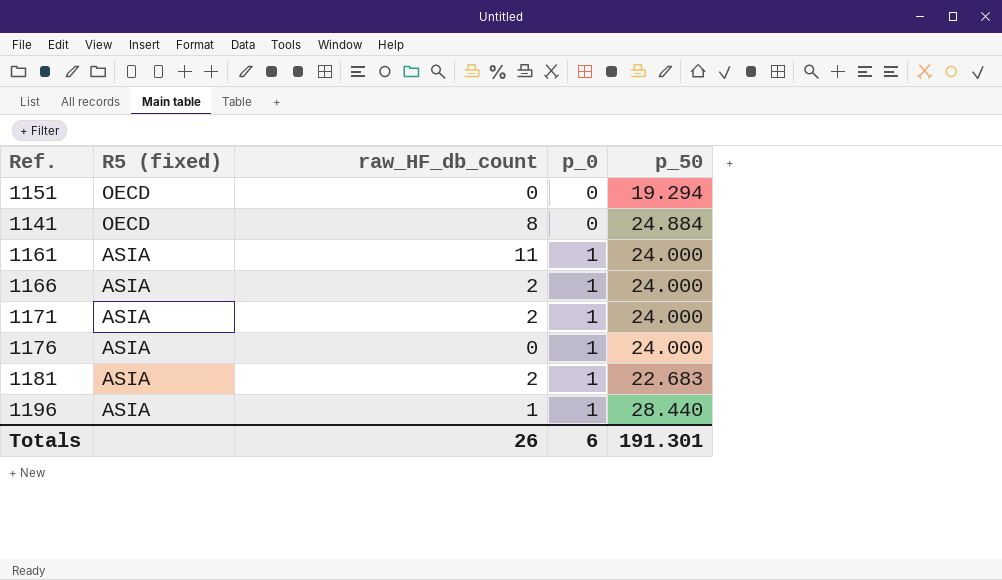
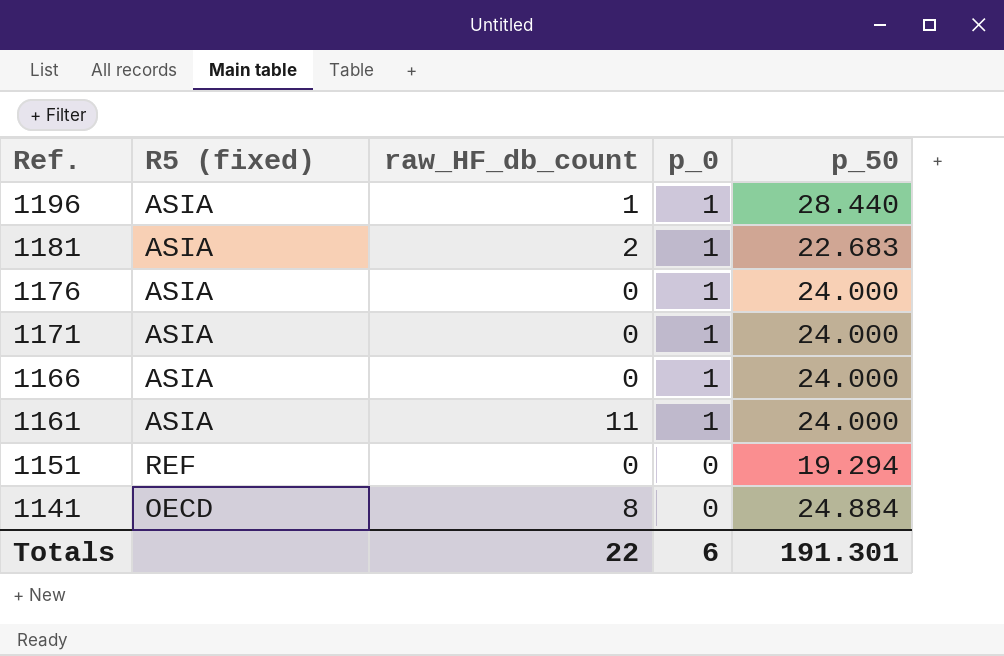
row order: R5 (fixed) descending -> Ref. descending
1171 | raw_HF_db_count: 2 -> 0
1166 | raw_HF_db_count: 2 -> 0
1151 | R5 (fixed): OECD -> REF
Totals | raw_HF_db_count: 26 -> 22

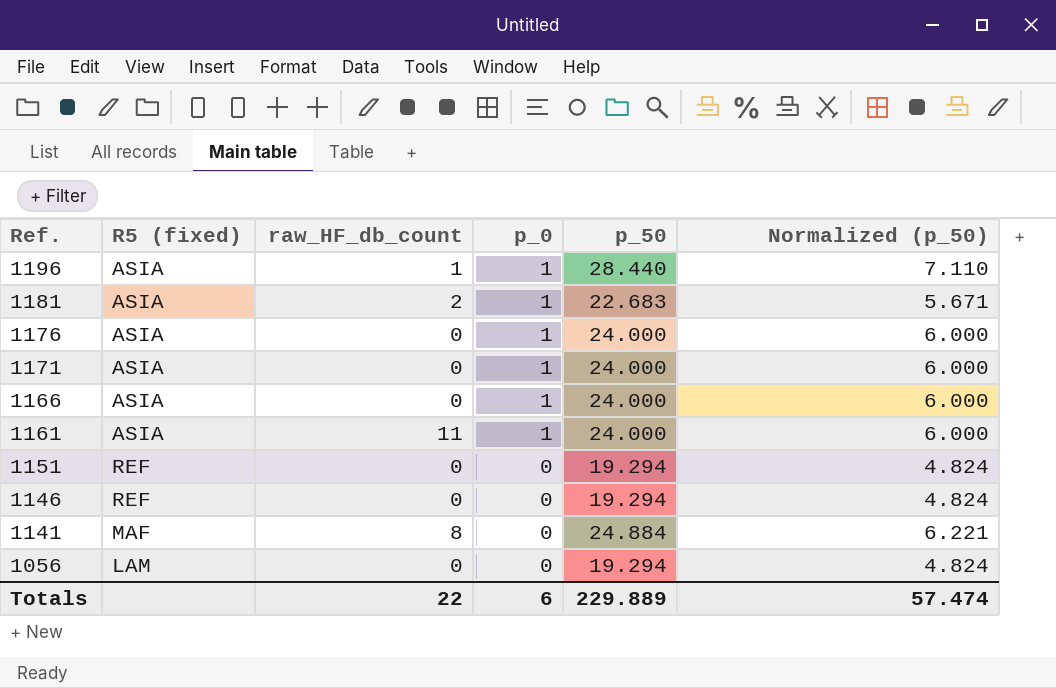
column Normalized (p_50) | formula: none -> [p_50] * 0.25
row 1146: none -> REF | 0 | 0 | 19.294 | 4.824
1141 | R5 (fixed): OECD -> MAF
row 1056: none -> LAM | 0 | 0 | 19.294 | 4.824
Totals | p_50: 191.301 -> 229.889

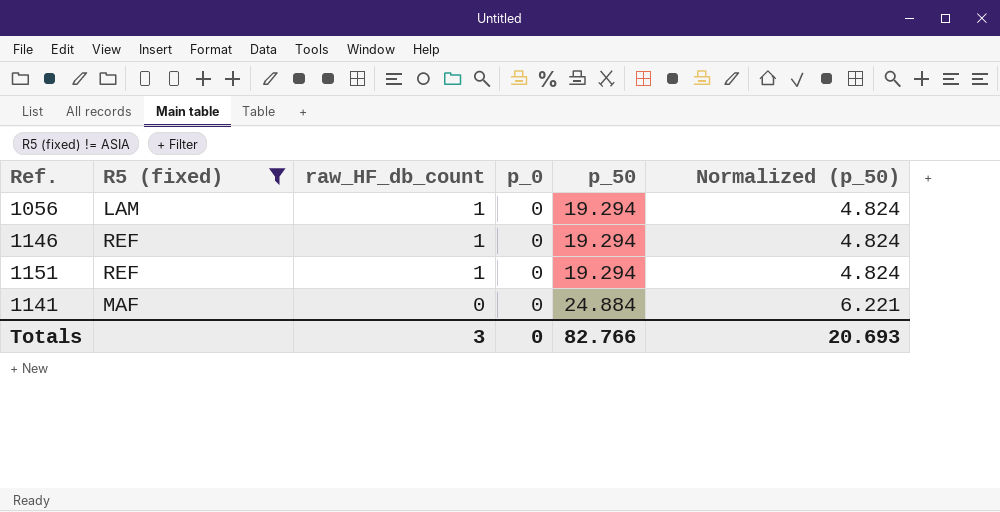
filter: none -> R5 (fixed) != ASIA
row order: Ref. descending -> raw_HF_db_count descending
1056 | raw_HF_db_count: 0 -> 1
1146 | raw_HF_db_count: 0 -> 1
1151 | raw_HF_db_count: 0 -> 1
1141 | raw_HF_db_count: 8 -> 0
Totals | raw_HF_db_count: 22 -> 3
Totals | p_0: 6 -> 0
Totals | p_50: 229.889 -> 82.766
Totals | Normalized (p_50): 57.474 -> 20.693

